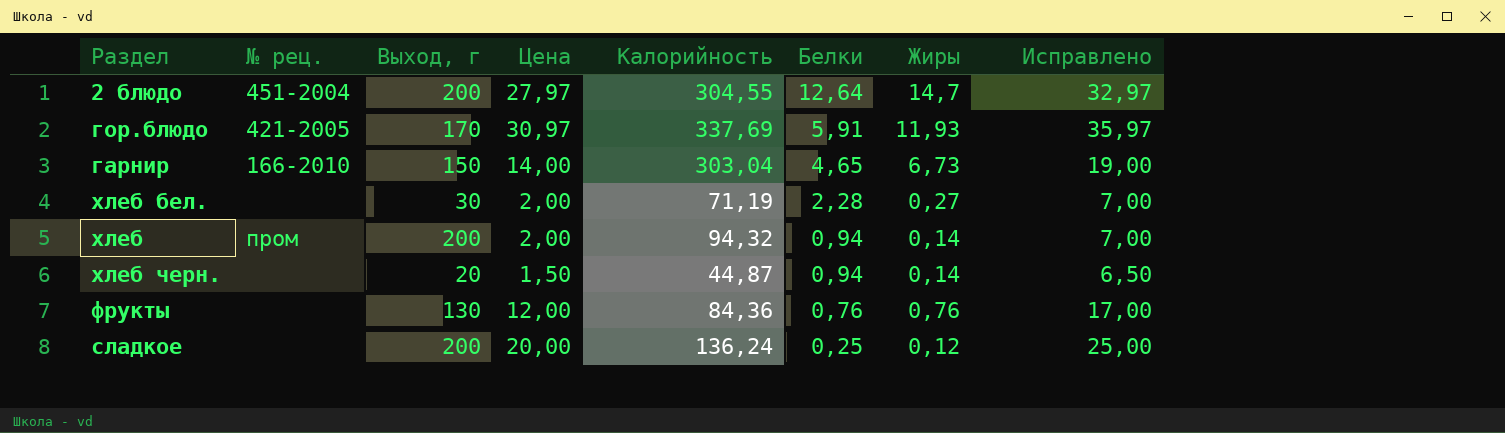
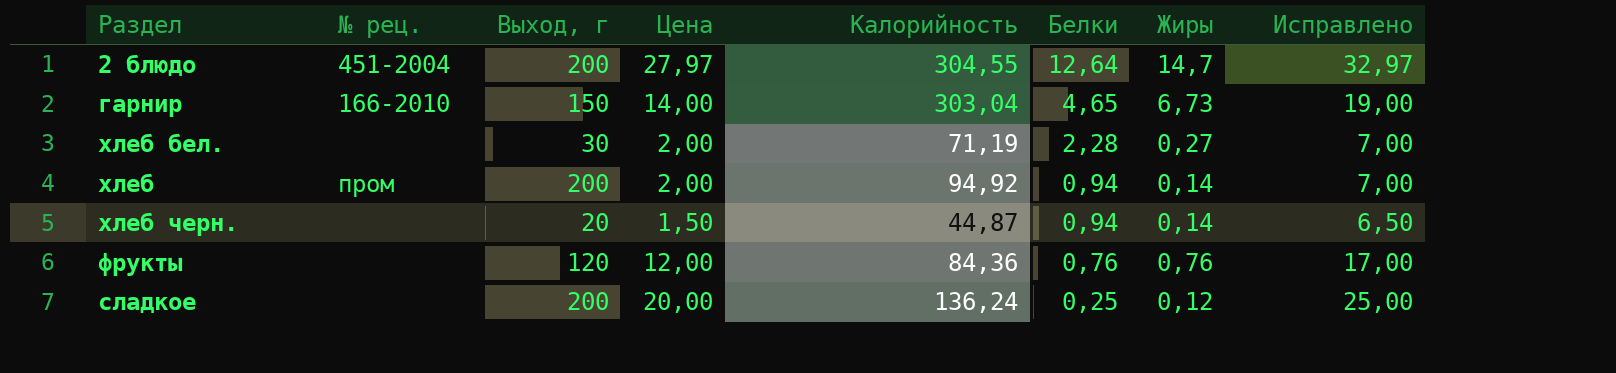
row гор.блюдо: 421-2005 | 170 | 30,97 | 337,69 | 5,91 | 11,93 | 35,97 -> none
хлеб | Калорийность: 94,32 -> 94,92
фрукты | Выход, г: 130 -> 120

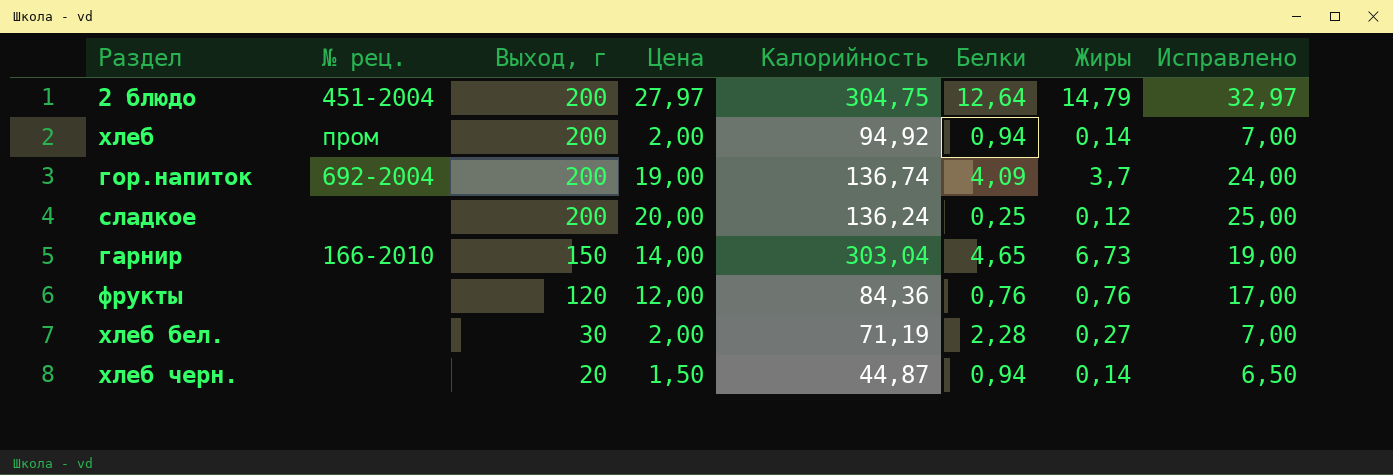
row order: Белки descending -> Выход, г descending
2 блюдо | Калорийность: 304,55 -> 304,75
2 блюдо | Жиры: 14,7 -> 14,79
row гор.напиток: none -> 692-2004 | 200 | 19,00 | 136,74 | 4,09 | 3,7 | 24,00

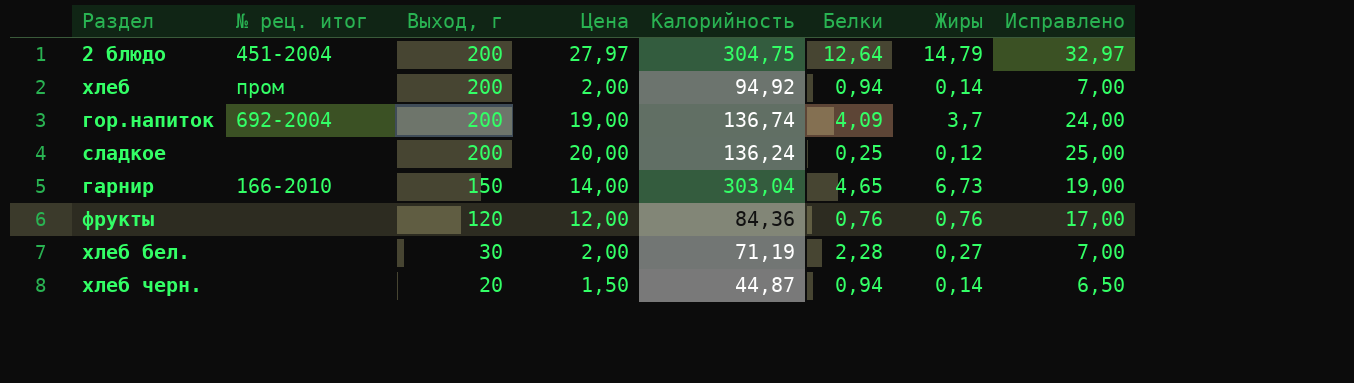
column name: № рец. -> № рец. итог

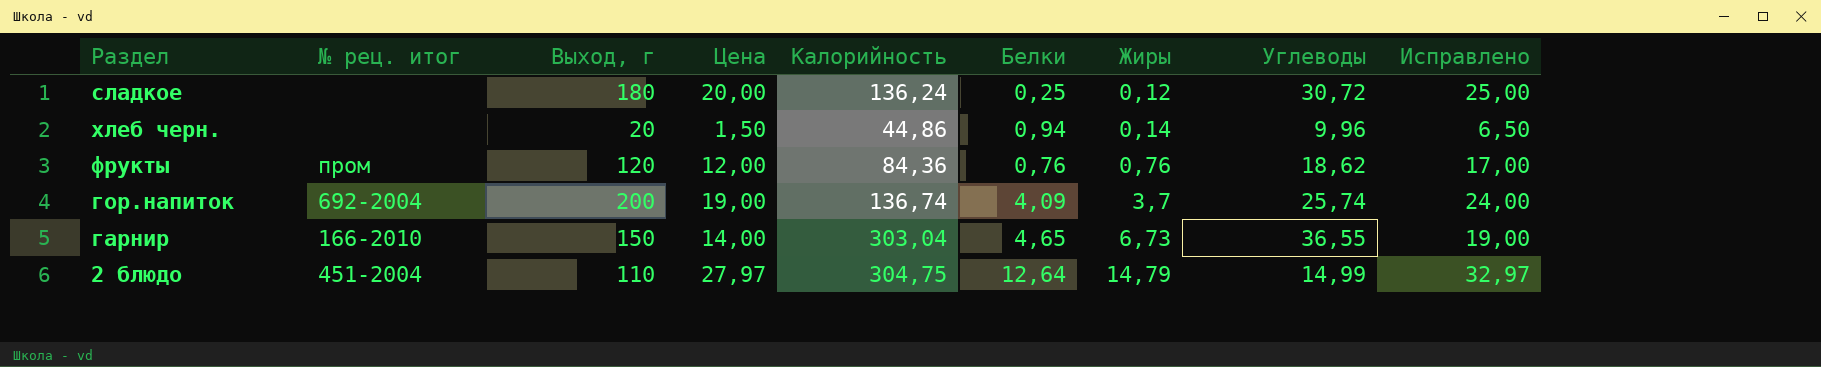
row order: Выход, г descending -> Жиры ascending
column Углеводы | position: none -> 8
row хлеб: пром | 200 | 2,00 | 94,92 | 0,94 | 0,14 | 7,00 -> none
row хлеб бел.: none | 30 | 2,00 | 71,19 | 2,28 | 0,27 | 7,00 -> none
сладкое | Выход, г: 200 -> 180
хлеб черн. | Калорийность: 44,87 -> 44,86
фрукты | № рец. итог: none -> пром
2 блюдо | Выход, г: 200 -> 110

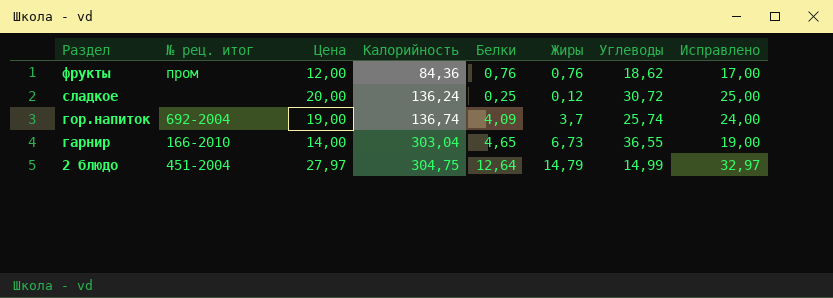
row order: Жиры ascending -> Раздел descending
column Выход, г | position: 3 -> none
row хлеб черн.: none | 20 | 1,50 | 44,86 | 0,94 | 0,14 | 9,96 | 6,50 -> none

